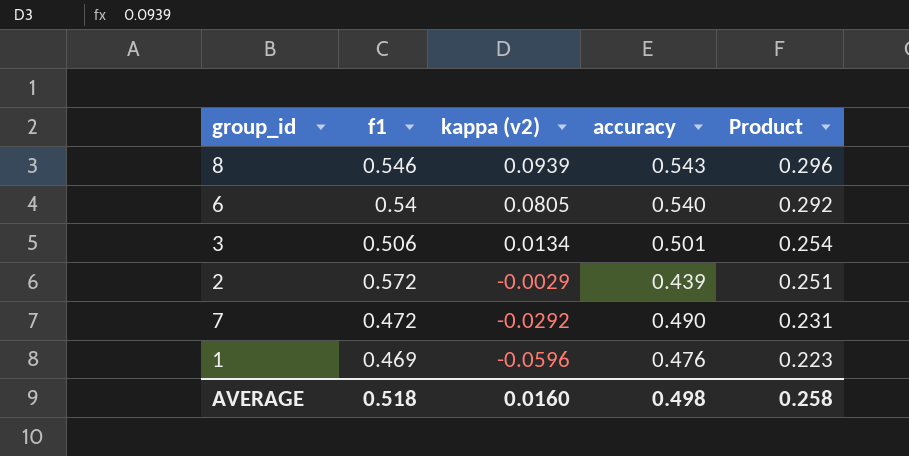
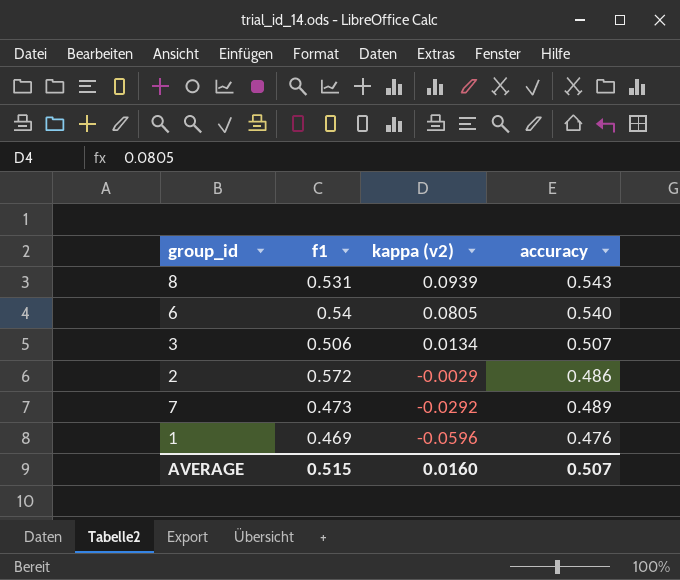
column Product | formula: [f1] * [accuracy] -> none
8 | f1: 0.546 -> 0.531
3 | accuracy: 0.501 -> 0.507
2 | accuracy: 0.439 -> 0.486
7 | f1: 0.472 -> 0.473
7 | accuracy: 0.490 -> 0.489
AVERAGE | f1: 0.518 -> 0.515
AVERAGE | accuracy: 0.498 -> 0.507

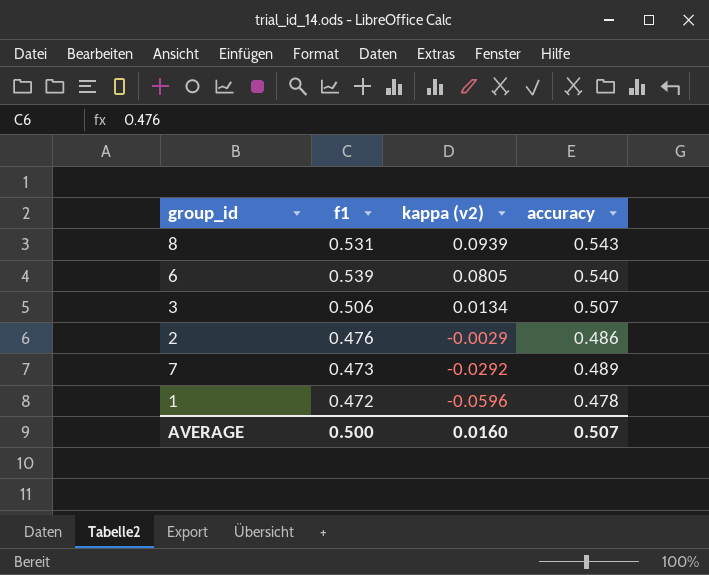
6 | f1: 0.54 -> 0.539
2 | f1: 0.572 -> 0.476
1 | f1: 0.469 -> 0.472
1 | accuracy: 0.476 -> 0.478
AVERAGE | f1: 0.515 -> 0.500

